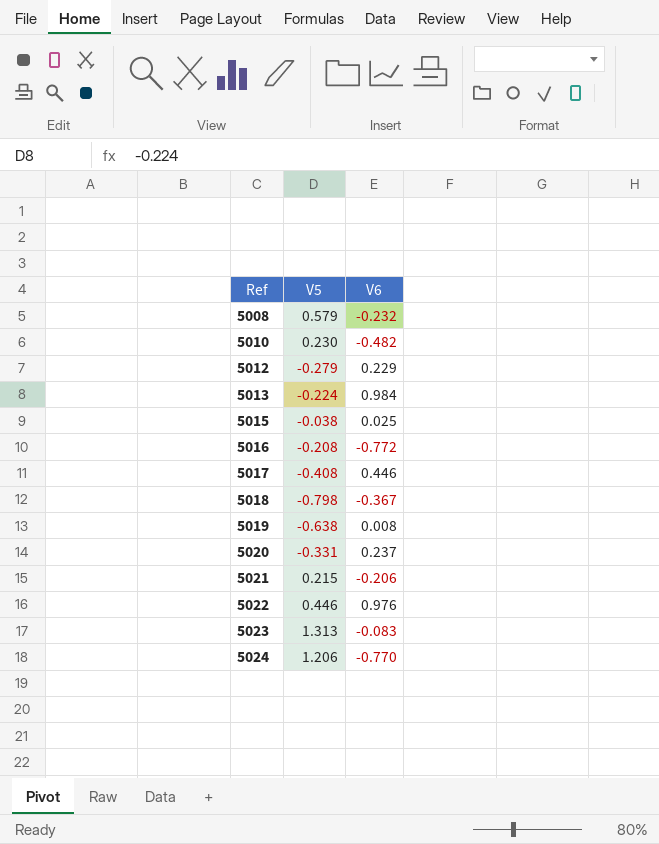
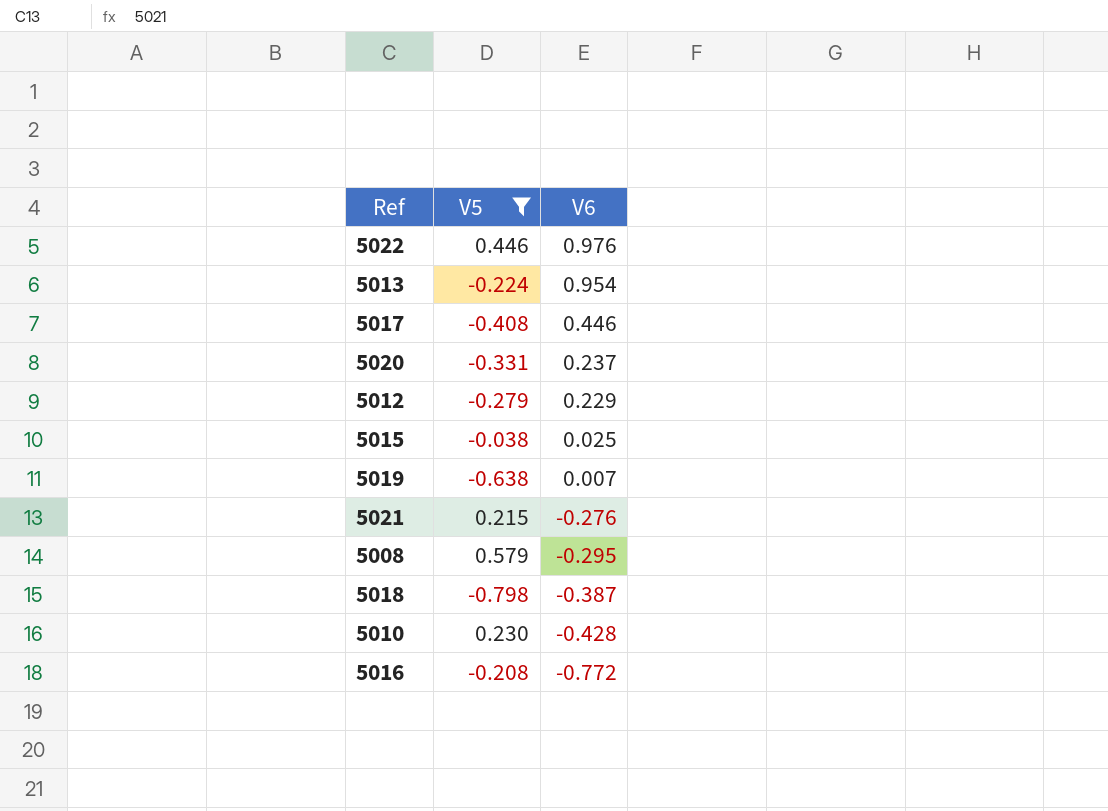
filter: none -> V5 <= 0.579
row order: Ref ascending -> V6 descending
5013 | V6: 0.984 -> 0.954
5019 | V6: 0.008 -> 0.007
5021 | V6: -0.206 -> -0.276
5008 | V6: -0.232 -> -0.295
5018 | V6: -0.367 -> -0.387
5010 | V6: -0.482 -> -0.428

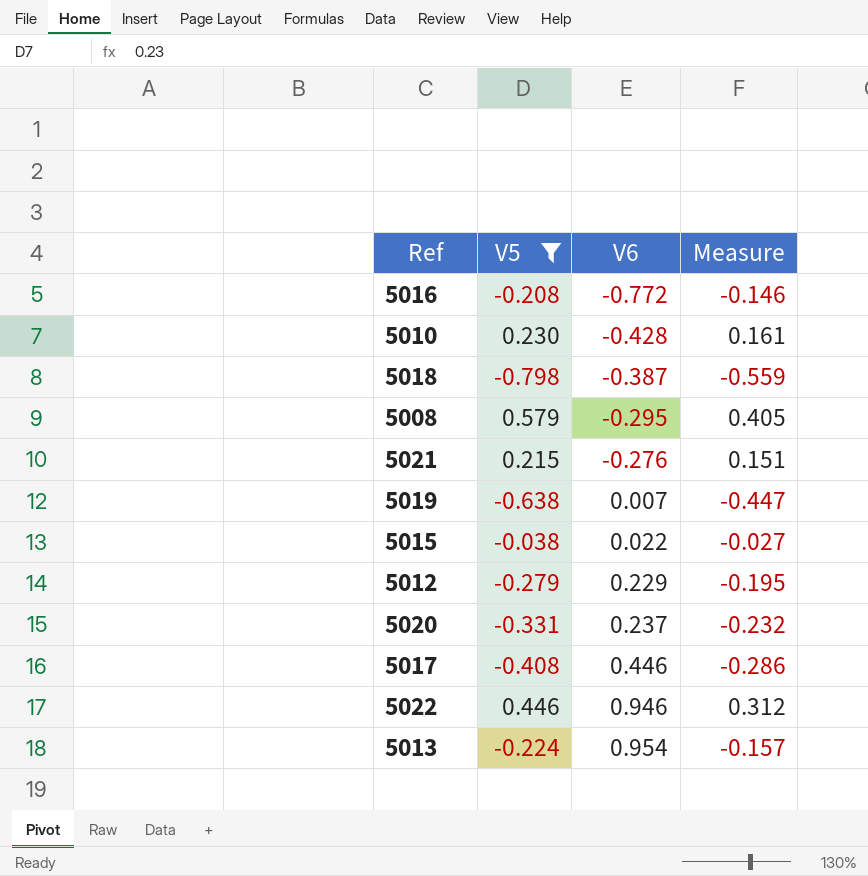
row order: V6 descending -> V6 ascending
column Measure | formula: none -> [V5] * 0.7
5015 | V6: 0.025 -> 0.022
5022 | V6: 0.976 -> 0.946

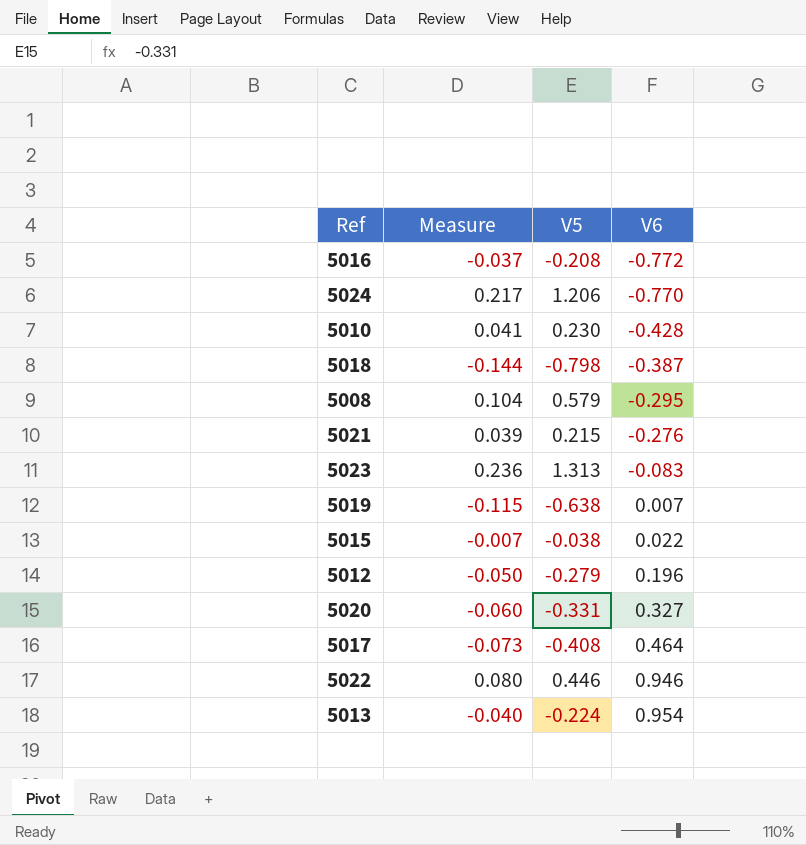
filter: V5 <= 0.579 -> none
column Measure | formula: [V5] * 0.7 -> [V5] * 0.18
column Measure | position: 4 -> 2
5012 | V6: 0.229 -> 0.196
5020 | V6: 0.237 -> 0.327
5017 | V6: 0.446 -> 0.464

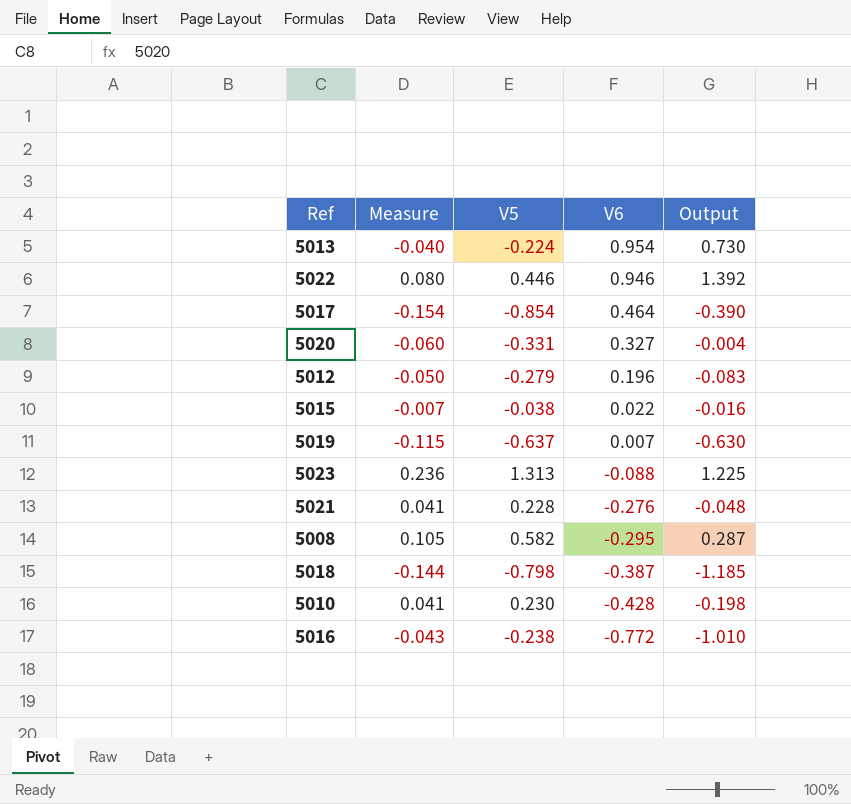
row order: V6 ascending -> V6 descending
column Output | formula: none -> [V5] + [V6]
row 5024: 0.217 | 1.206 | -0.770 -> none
5017 | Measure: -0.073 -> -0.154
5017 | V5: -0.408 -> -0.854
5019 | V5: -0.638 -> -0.637
5023 | V6: -0.083 -> -0.088
5021 | Measure: 0.039 -> 0.041
5021 | V5: 0.215 -> 0.228
5008 | Measure: 0.104 -> 0.105
5008 | V5: 0.579 -> 0.582
5016 | Measure: -0.037 -> -0.043
5016 | V5: -0.208 -> -0.238

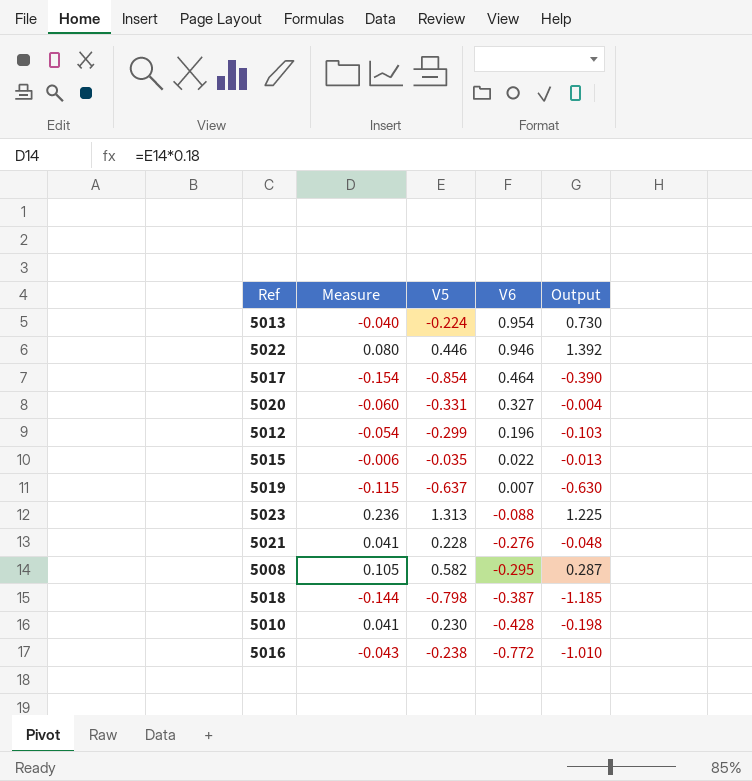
5012 | Measure: -0.050 -> -0.054
5012 | V5: -0.279 -> -0.299
5012 | Output: -0.083 -> -0.103
5015 | Measure: -0.007 -> -0.006
5015 | V5: -0.038 -> -0.035
5015 | Output: -0.016 -> -0.013

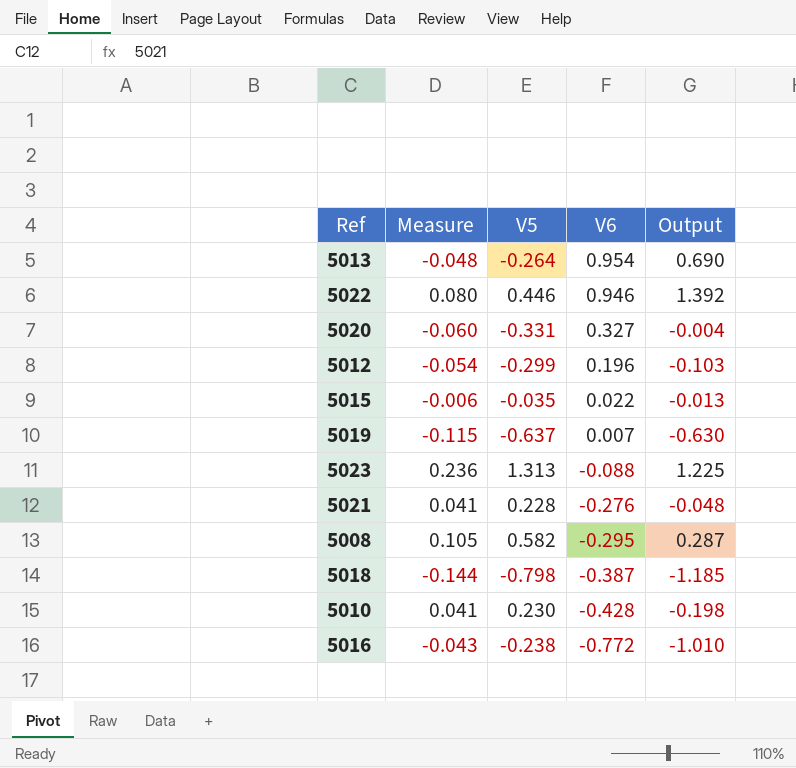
row 5017: -0.154 | -0.854 | 0.464 | -0.390 -> none
5013 | Measure: -0.040 -> -0.048
5013 | V5: -0.224 -> -0.264
5013 | Output: 0.730 -> 0.690

